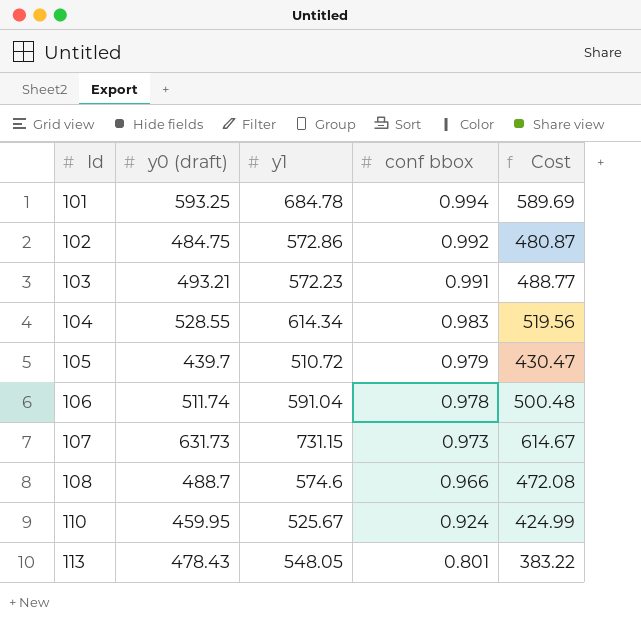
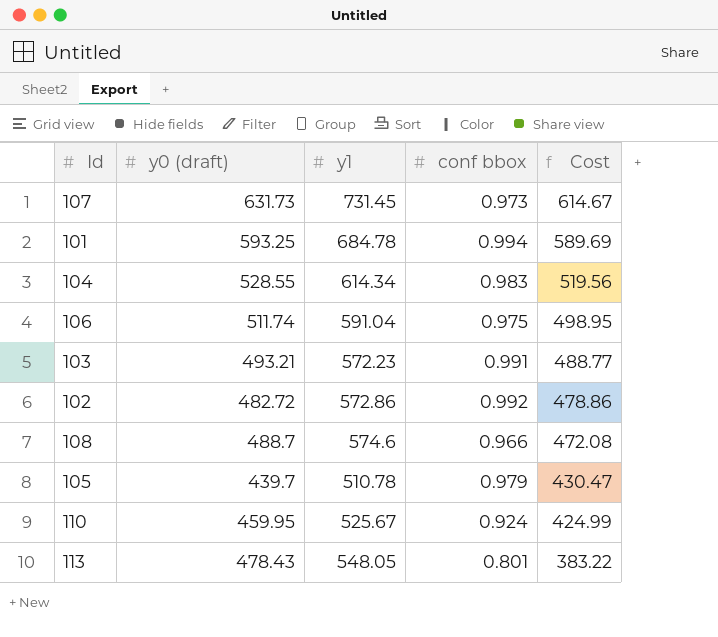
row order: Id ascending -> Cost descending
107 | y1: 731.15 -> 731.45
106 | conf bbox: 0.978 -> 0.975
106 | Cost: 500.48 -> 498.95
102 | y0 (draft): 484.75 -> 482.72
102 | Cost: 480.87 -> 478.86
105 | y1: 510.72 -> 510.78

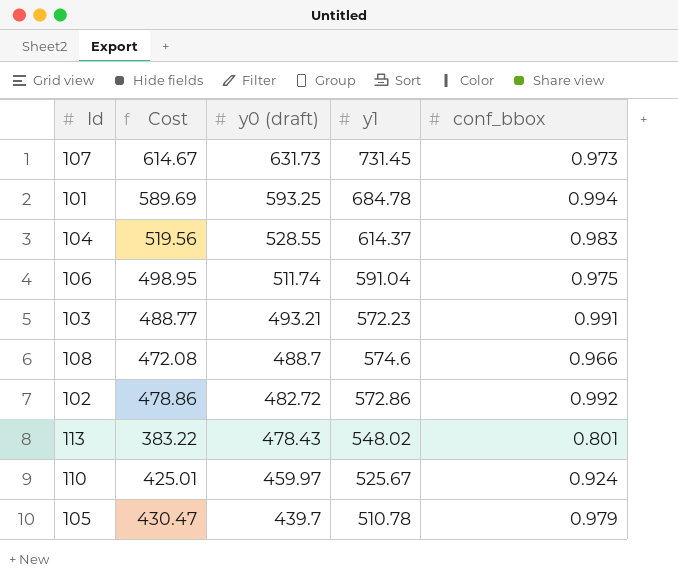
row order: Cost descending -> y0 (draft) descending
column Cost | position: 5 -> 2
column name: conf bbox -> conf_bbox
104 | y1: 614.34 -> 614.37
113 | y1: 548.05 -> 548.02
110 | Cost: 424.99 -> 425.01
110 | y0 (draft): 459.95 -> 459.97

